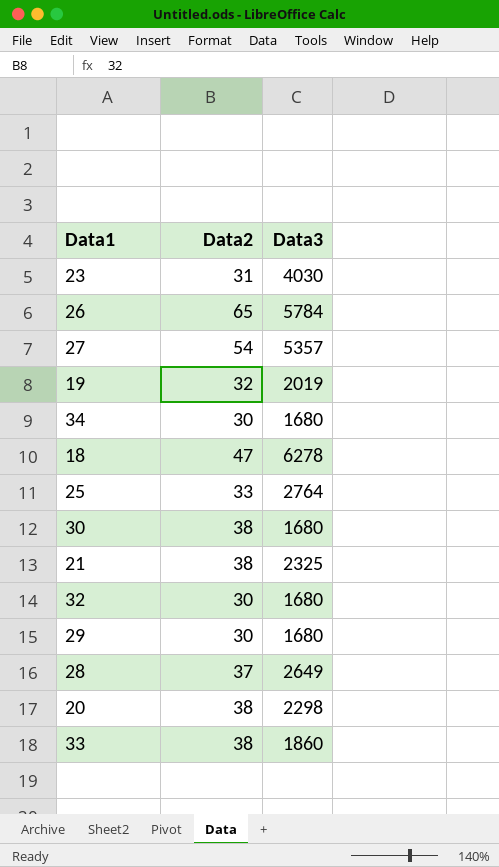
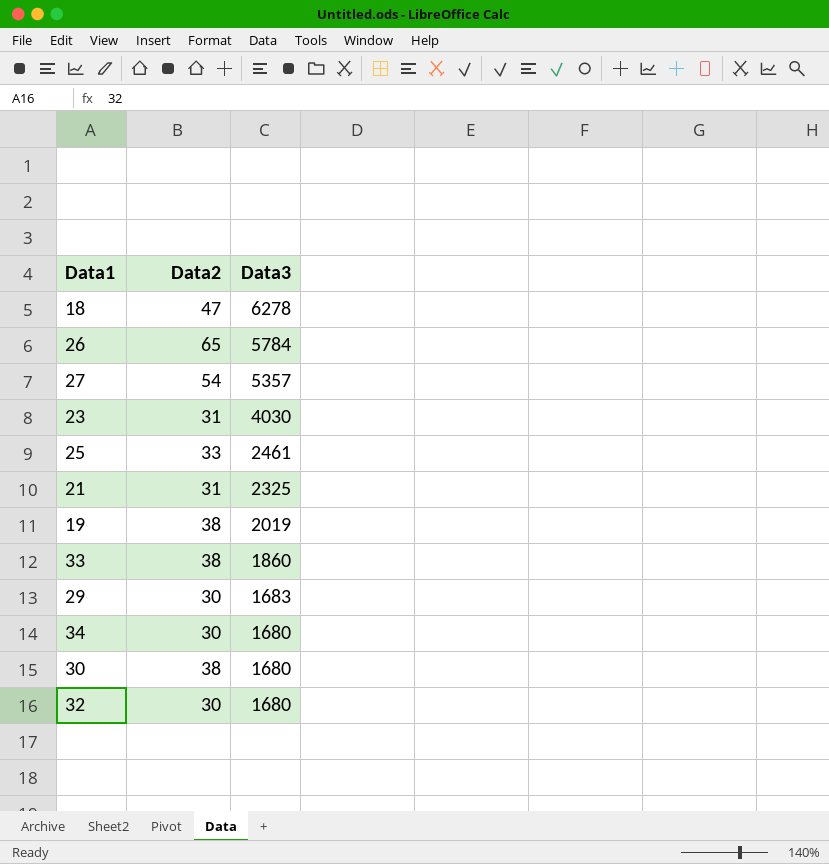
row order: none -> Data3 descending
row 28: 37 | 2649 -> none
row 20: 38 | 2298 -> none
25 | Data3: 2764 -> 2461
21 | Data2: 38 -> 31
19 | Data2: 32 -> 38
29 | Data3: 1680 -> 1683

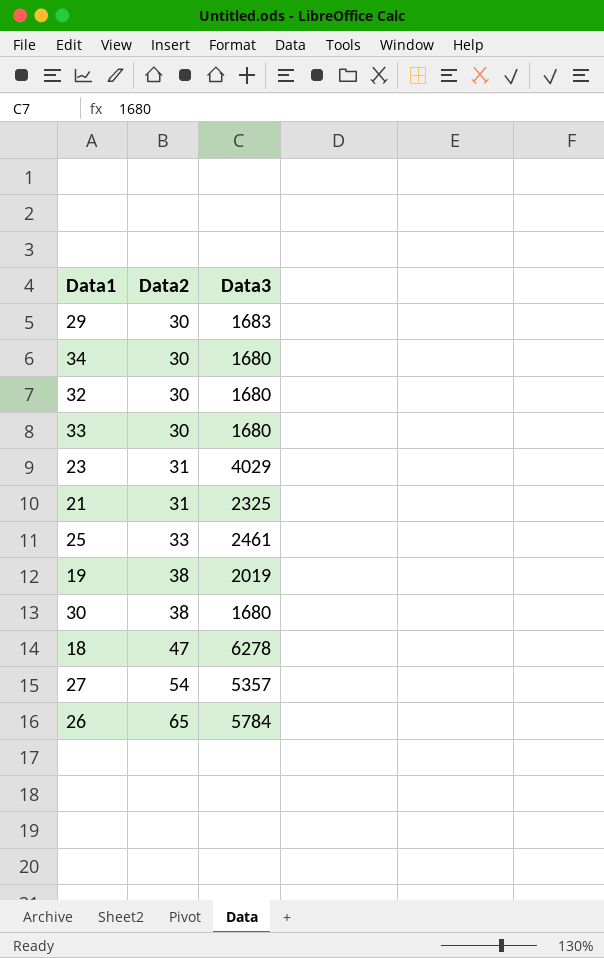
row order: Data3 descending -> Data2 ascending
33 | Data2: 38 -> 30
33 | Data3: 1860 -> 1680
23 | Data3: 4030 -> 4029

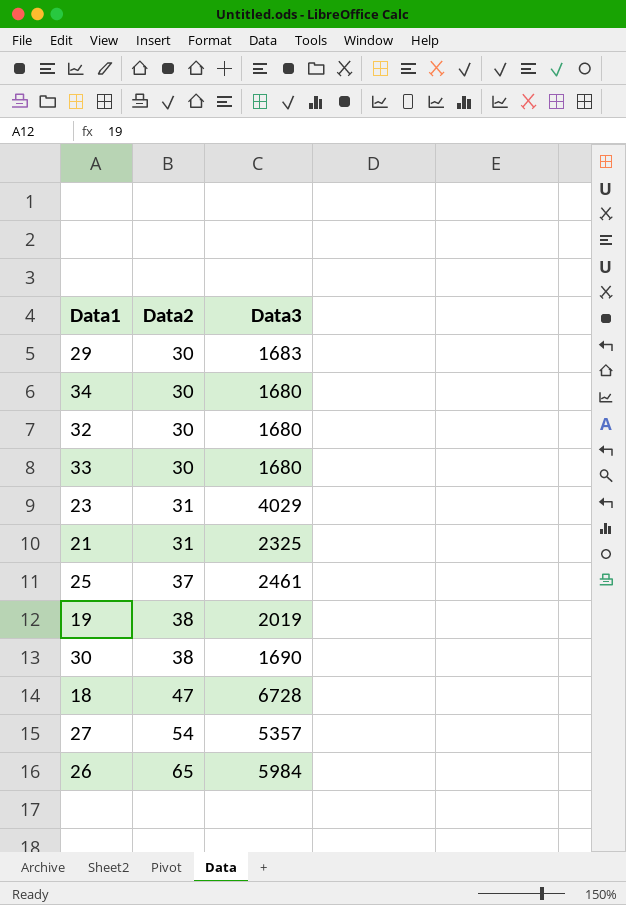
25 | Data2: 33 -> 37
30 | Data3: 1680 -> 1690
18 | Data3: 6278 -> 6728
26 | Data3: 5784 -> 5984

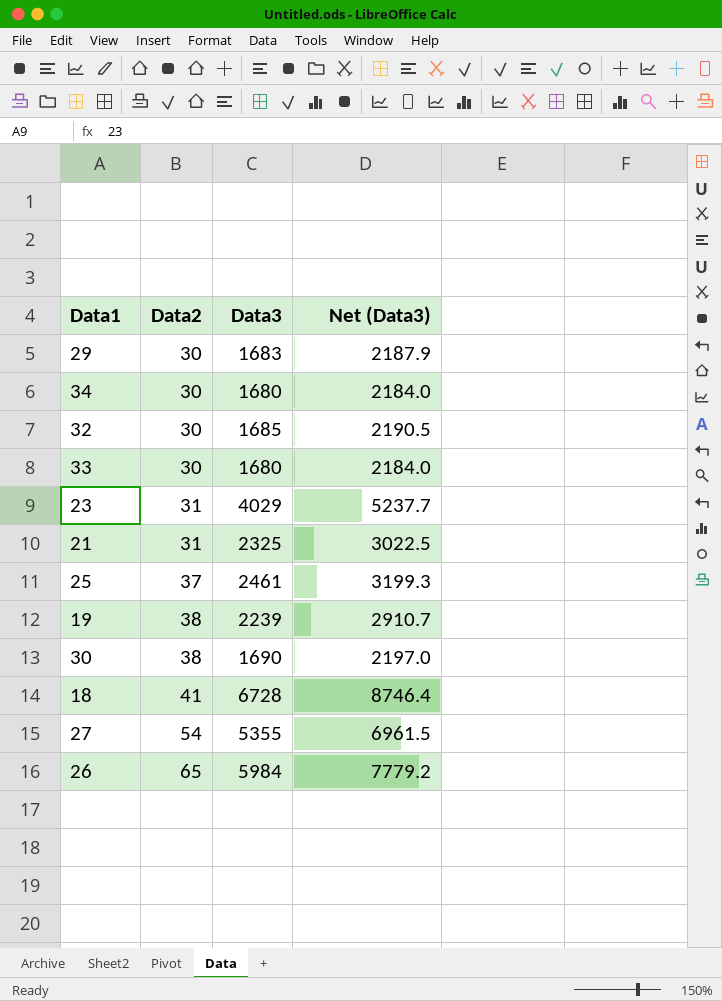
column Net (Data3) | formula: none -> [Data3] * 1.3
32 | Data3: 1680 -> 1685
19 | Data3: 2019 -> 2239
18 | Data2: 47 -> 41
27 | Data3: 5357 -> 5355

